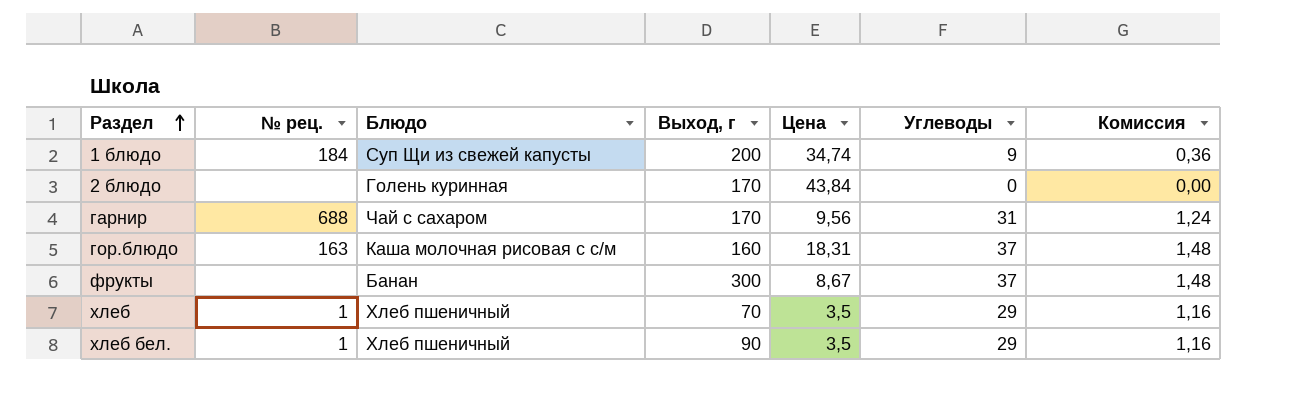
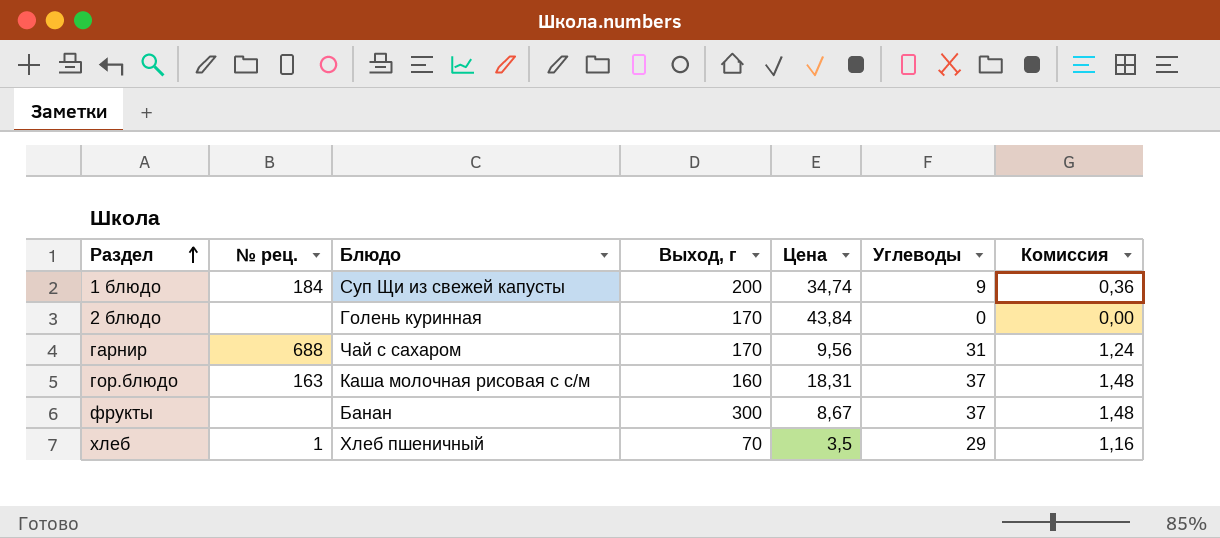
row хлеб бел.: 1 | Хлеб пшеничный | 90 | 3,5 | 29 | 1,16 -> none

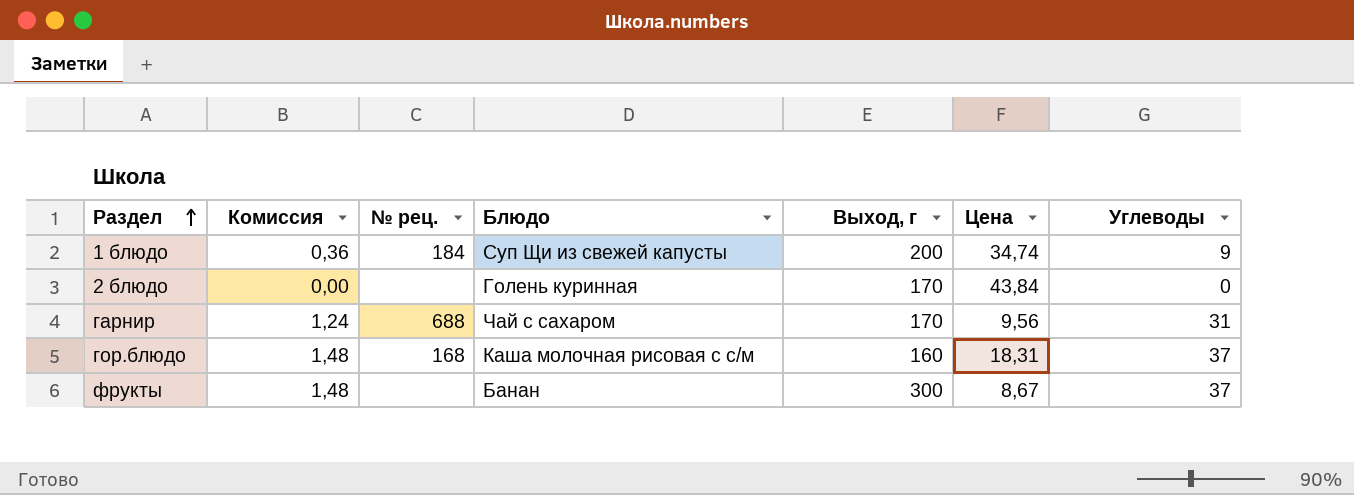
column Комиссия | position: 7 -> 2
row хлеб: 1 | Хлеб пшеничный | 70 | 3,5 | 29 | 1,16 -> none
гор.блюдо | № рец.: 163 -> 168

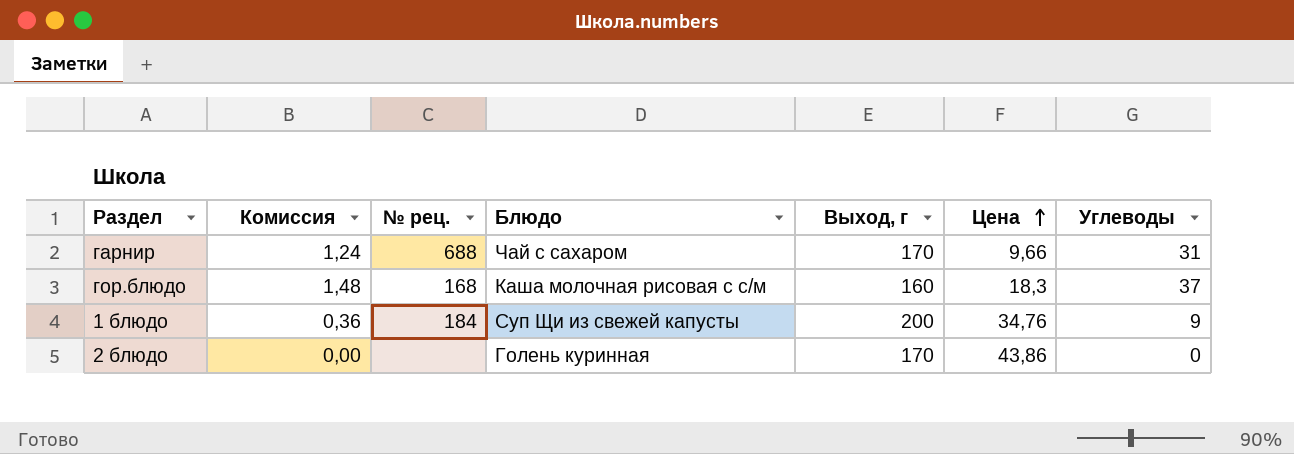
row order: Раздел ascending -> Цена ascending
row фрукты: 1,48 | none | Банан | 300 | 8,67 | 37 -> none
гарнир | Цена: 9,56 -> 9,66
гор.блюдо | Цена: 18,31 -> 18,3
1 блюдо | Цена: 34,74 -> 34,76
2 блюдо | Цена: 43,84 -> 43,86

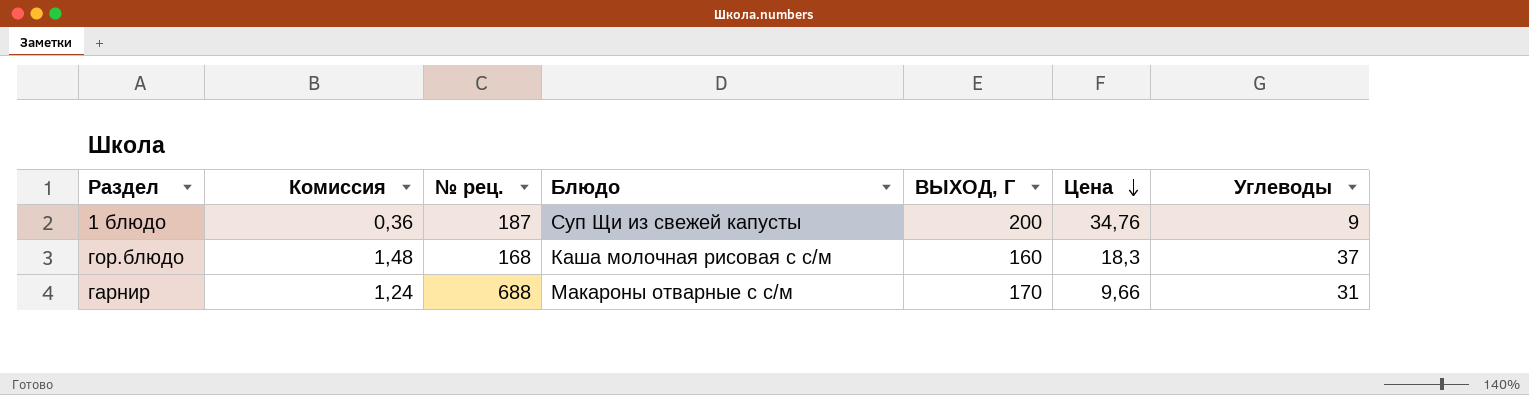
row order: Цена ascending -> Цена descending
column name: Выход, г -> ВЫХОД, Г
row 2 блюдо: 0,00 | none | Голень куринная | 170 | 43,86 | 0 -> none
1 блюдо | № рец.: 184 -> 187
гарнир | Блюдо: Чай с сахаром -> Макароны отварные с с/м

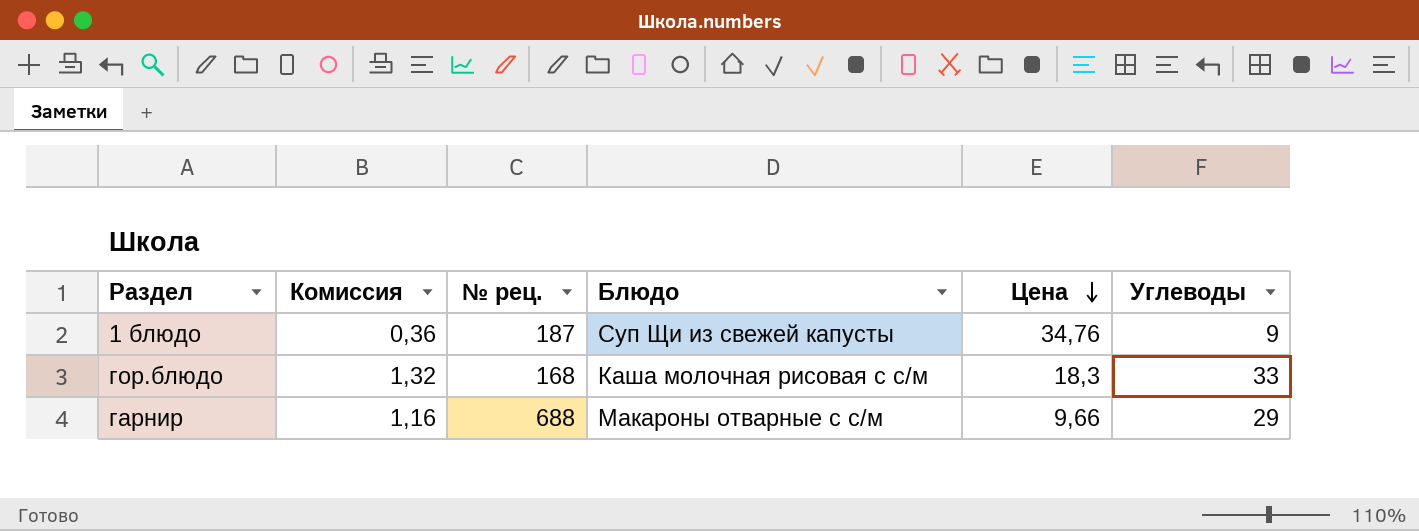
column ВЫХОД, Г | position: 5 -> none
гор.блюдо | Комиссия: 1,48 -> 1,32
гор.блюдо | Углеводы: 37 -> 33
гарнир | Комиссия: 1,24 -> 1,16
гарнир | Углеводы: 31 -> 29

